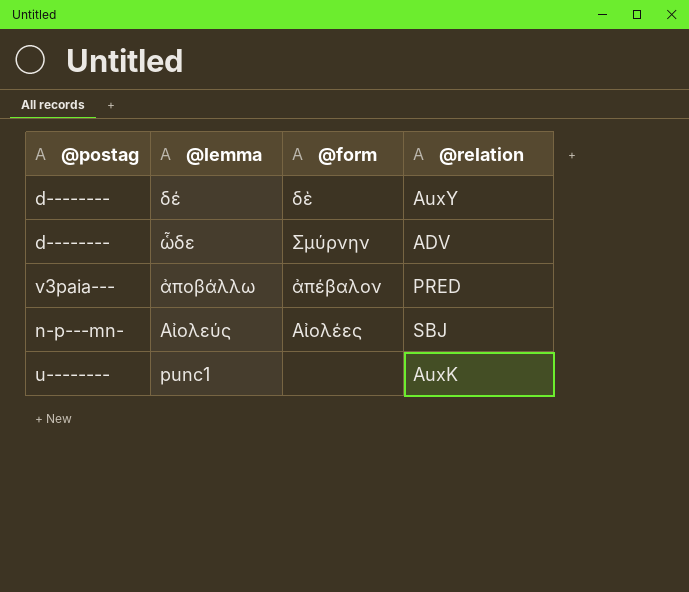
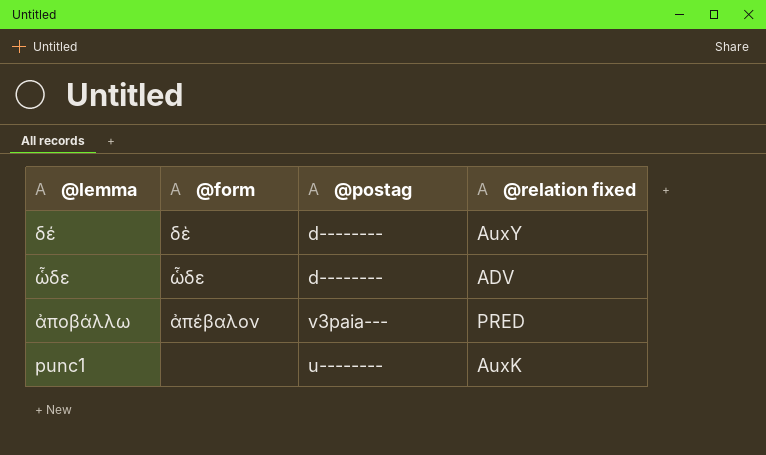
column @postag | position: 1 -> 3
column name: @relation -> @relation fixed
row Αἰολεύς: n-p---mn- | Αἰολέες | SBJ -> none
ὧδε | @form: Σμύρνην -> ὧδε

